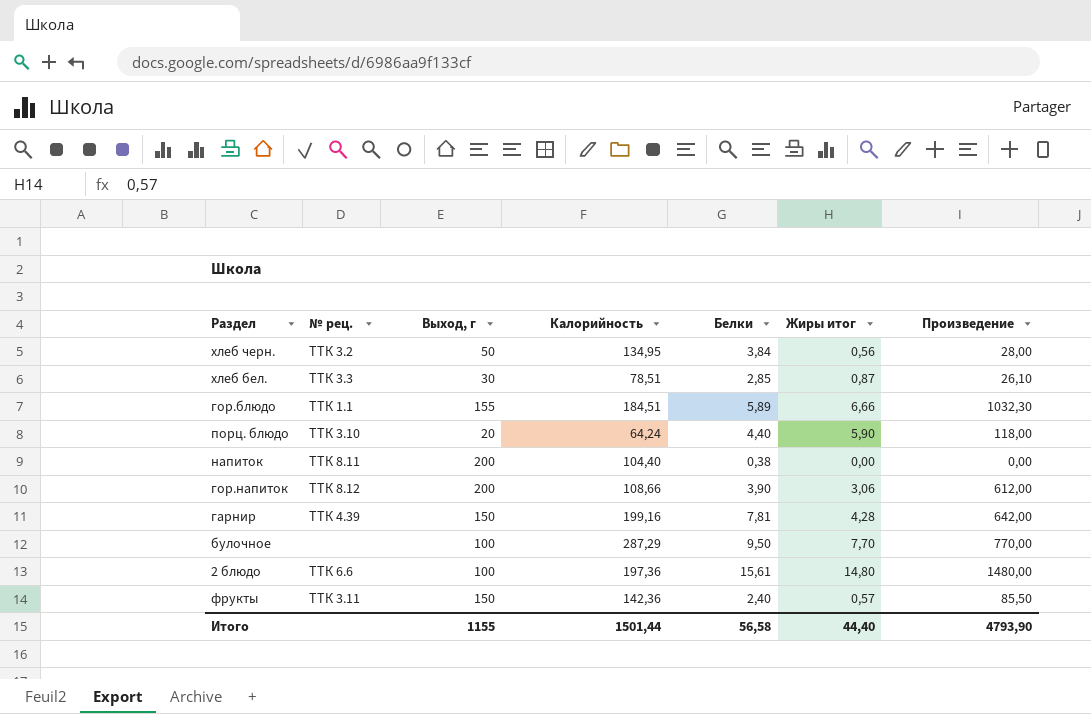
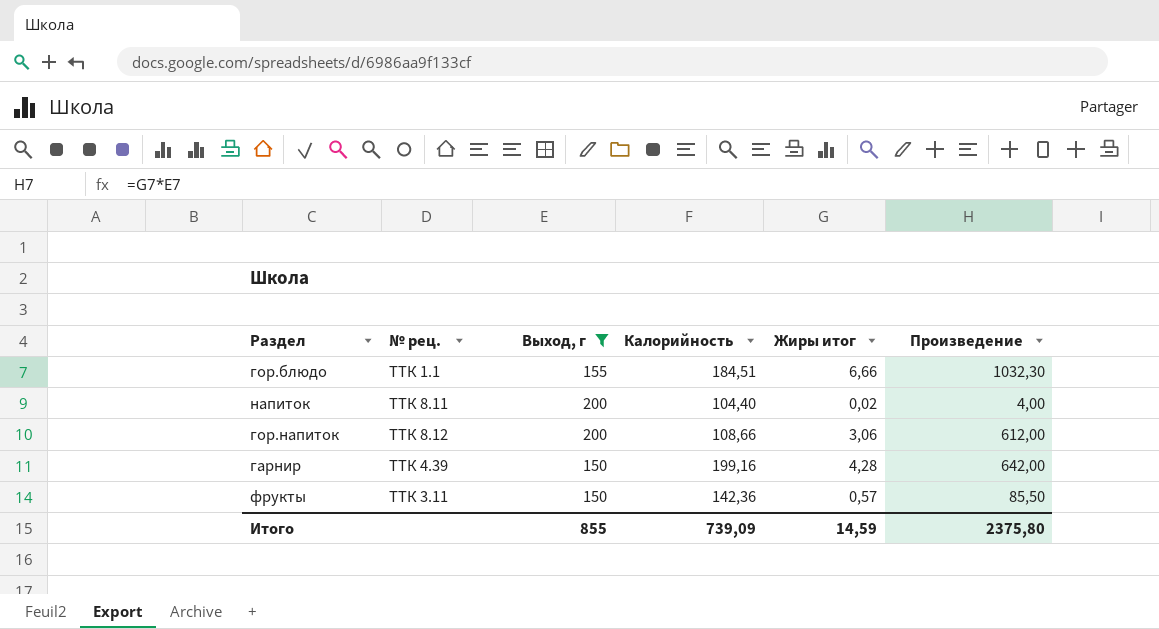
filter: none -> Выход, г >= 150
column Белки | position: 5 -> none
напиток | Жиры итог: 0,00 -> 0,02
напиток | Произведение: 0,00 -> 4,00
Итого | Выход, г: 1155 -> 855
Итого | Калорийность: 1501,44 -> 739,09
Итого | Жиры итог: 44,40 -> 14,59
Итого | Произведение: 4793,90 -> 2375,80

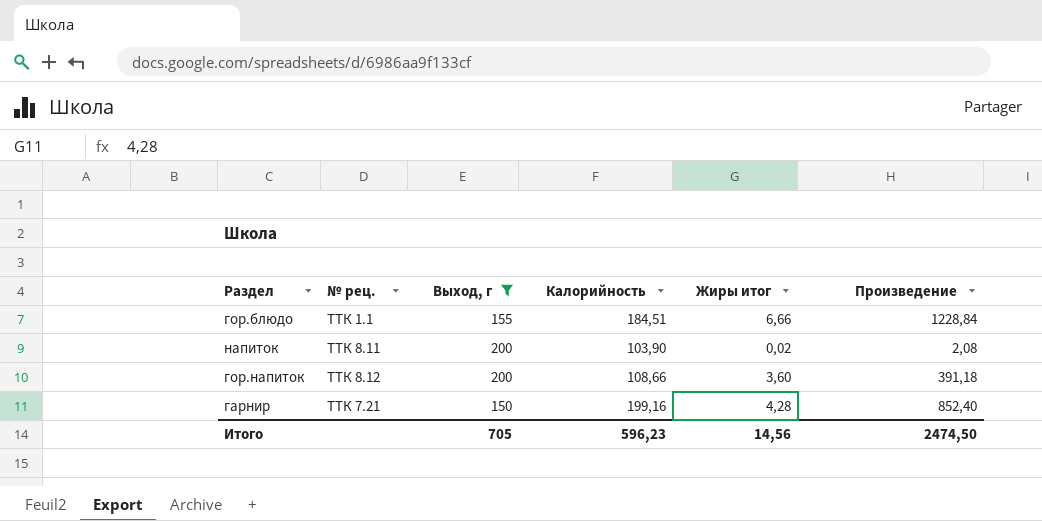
column Произведение | formula: [Выход, г] * [Жиры итог] -> [Калорийность] * [Жиры итог]
row фрукты: ТТК 3.11 | 150 | 142,36 | 0,57 | 85,50 -> none
напиток | Калорийность: 104,40 -> 103,90
гор.напиток | Жиры итог: 3,06 -> 3,60
гарнир | № рец.: ТТК 4.39 -> ТТК 7.21
Итого | Выход, г: 855 -> 705
Итого | Калорийность: 739,09 -> 596,23
Итого | Жиры итог: 14,59 -> 14,56
Итого | Произведение: 2375,80 -> 2474,50

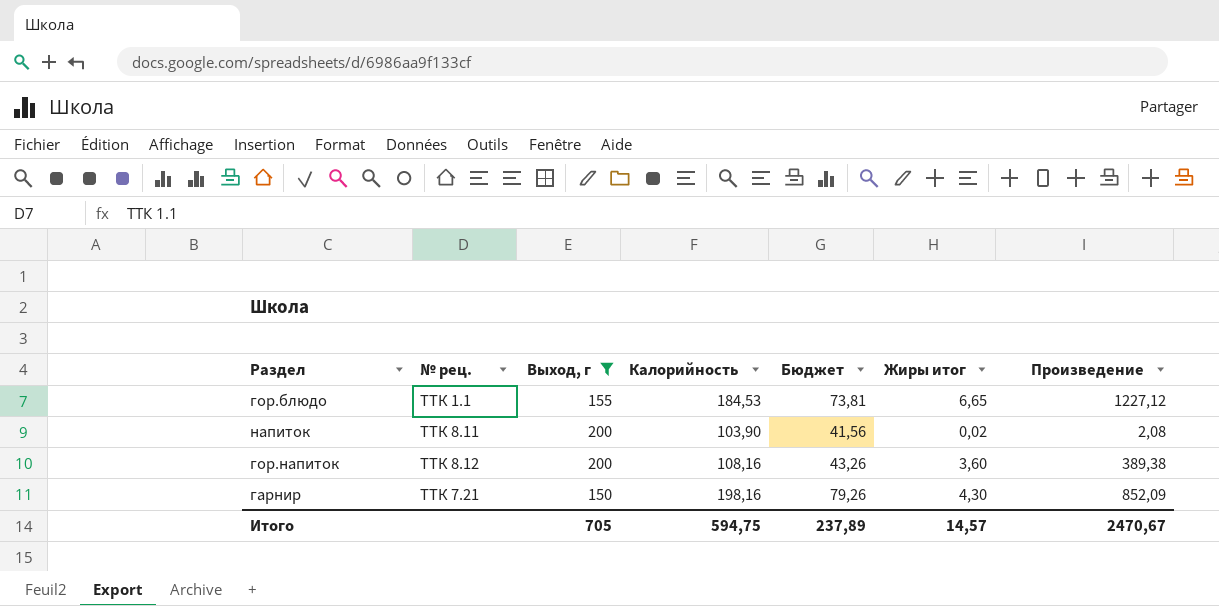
column Бюджет | formula: none -> [Калорийность] * 0,4
гор.блюдо | Калорийность: 184,51 -> 184,53
гор.блюдо | Жиры итог: 6,66 -> 6,65
гор.блюдо | Произведение: 1228,84 -> 1227,12
гор.напиток | Калорийность: 108,66 -> 108,16
гор.напиток | Произведение: 391,18 -> 389,38
гарнир | Калорийность: 199,16 -> 198,16
гарнир | Жиры итог: 4,28 -> 4,30
гарнир | Произведение: 852,40 -> 852,09
Итого | Калорийность: 596,23 -> 594,75
Итого | Жиры итог: 14,56 -> 14,57
Итого | Произведение: 2474,50 -> 2470,67

